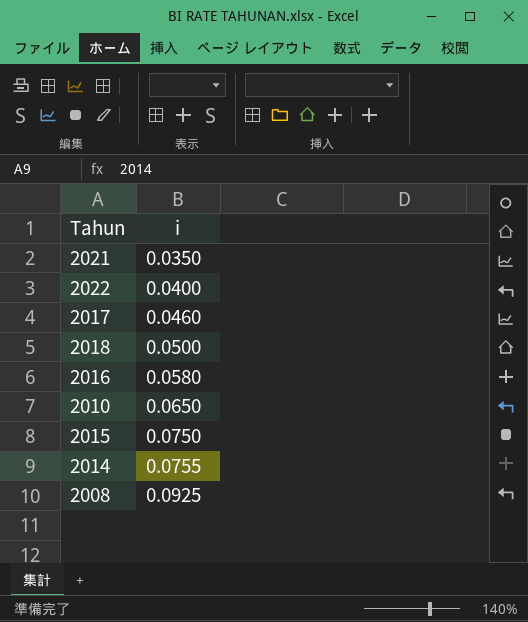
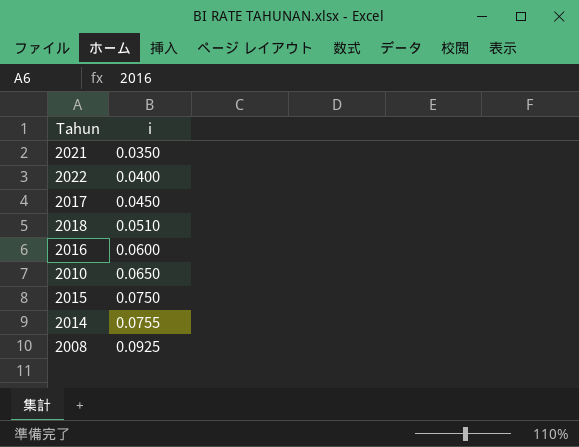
2017 | i: 0.0460 -> 0.0450
2018 | i: 0.0500 -> 0.0510
2016 | i: 0.0580 -> 0.0600

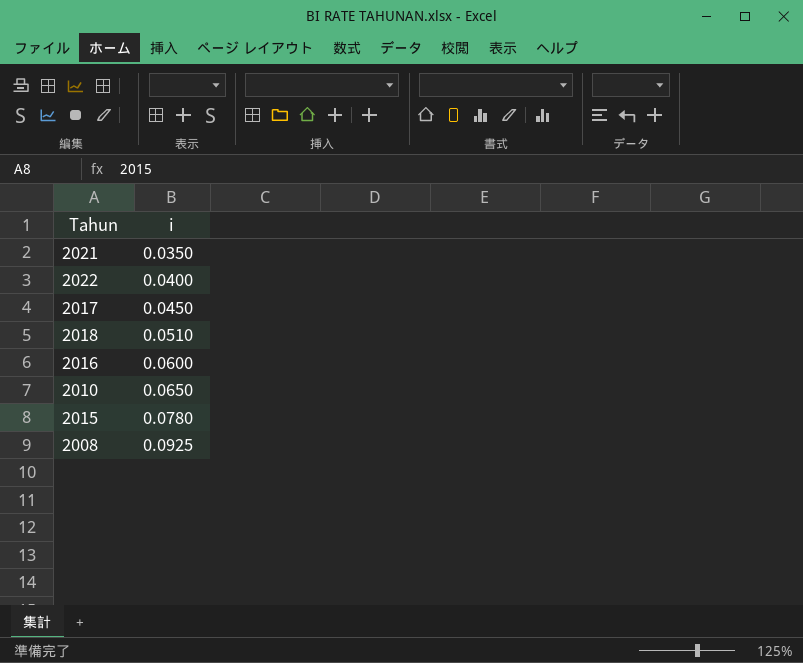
row 2014: 0.0755 -> none
2015 | i: 0.0750 -> 0.0780

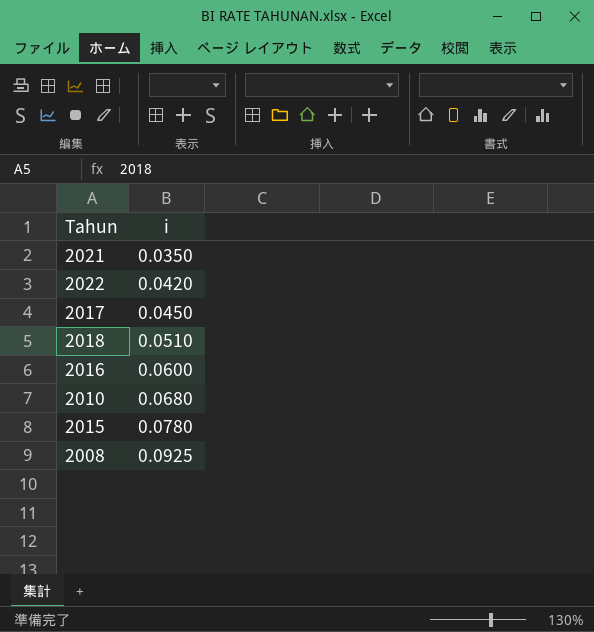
2022 | i: 0.0400 -> 0.0420
2010 | i: 0.0650 -> 0.0680

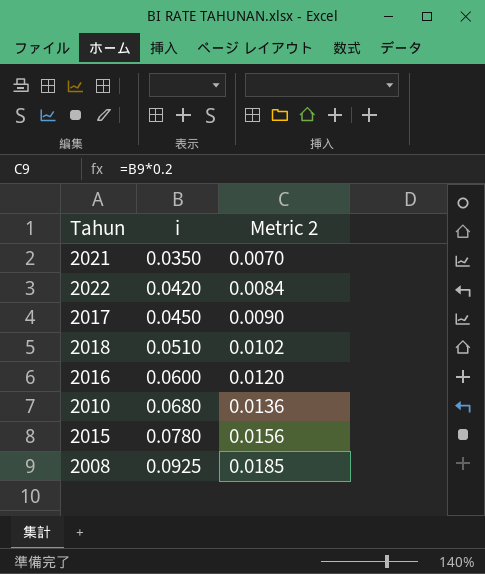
column Metric 2 | formula: none -> [i] * 0.2

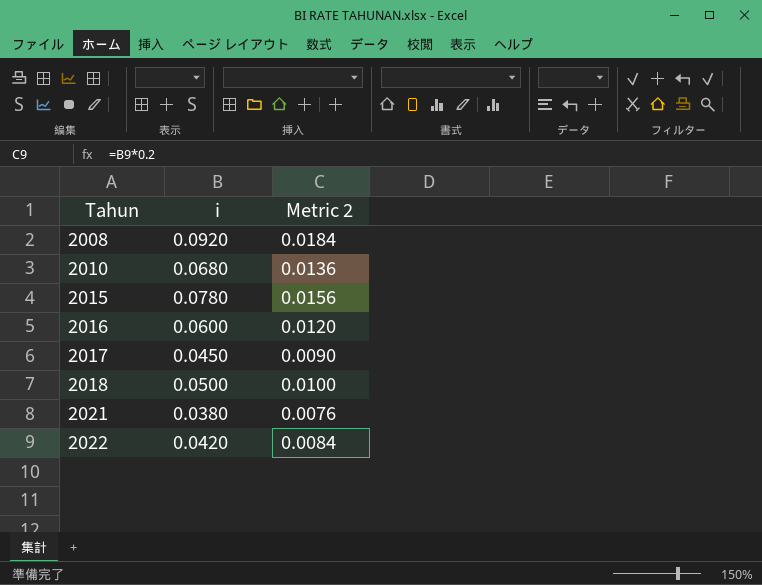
row order: i ascending -> Tahun ascending
2008 | i: 0.0925 -> 0.0920
2008 | Metric 2: 0.0185 -> 0.0184
2018 | i: 0.0510 -> 0.0500
2018 | Metric 2: 0.0102 -> 0.0100
2021 | i: 0.0350 -> 0.0380
2021 | Metric 2: 0.0070 -> 0.0076

